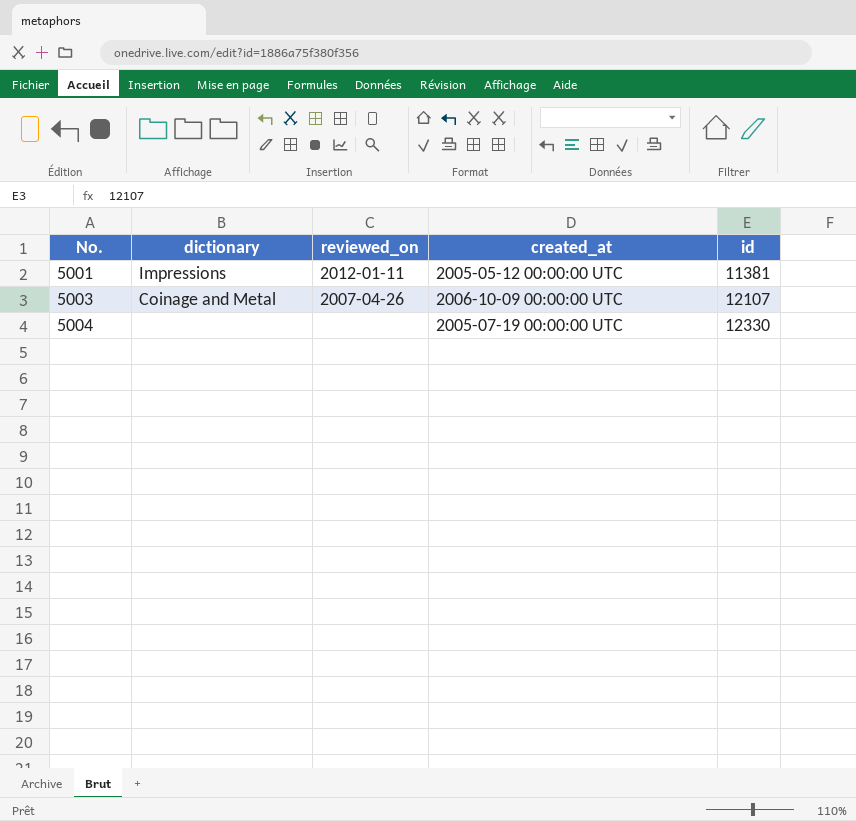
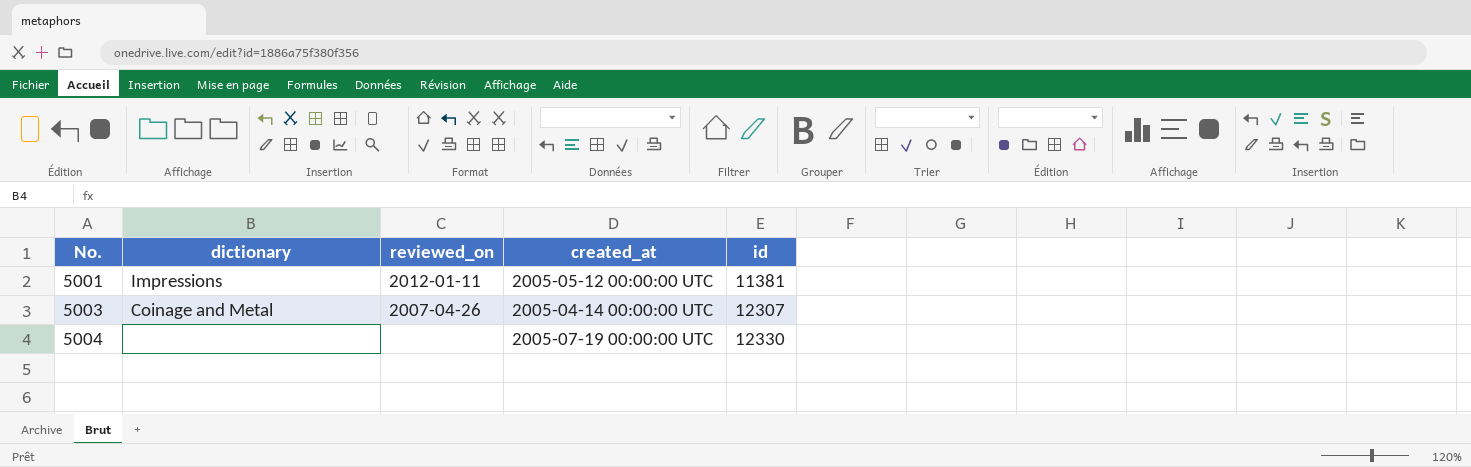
5003 | created_at: 2006-10-09 00:00:00 UTC -> 2005-04-14 00:00:00 UTC
5003 | id: 12107 -> 12307

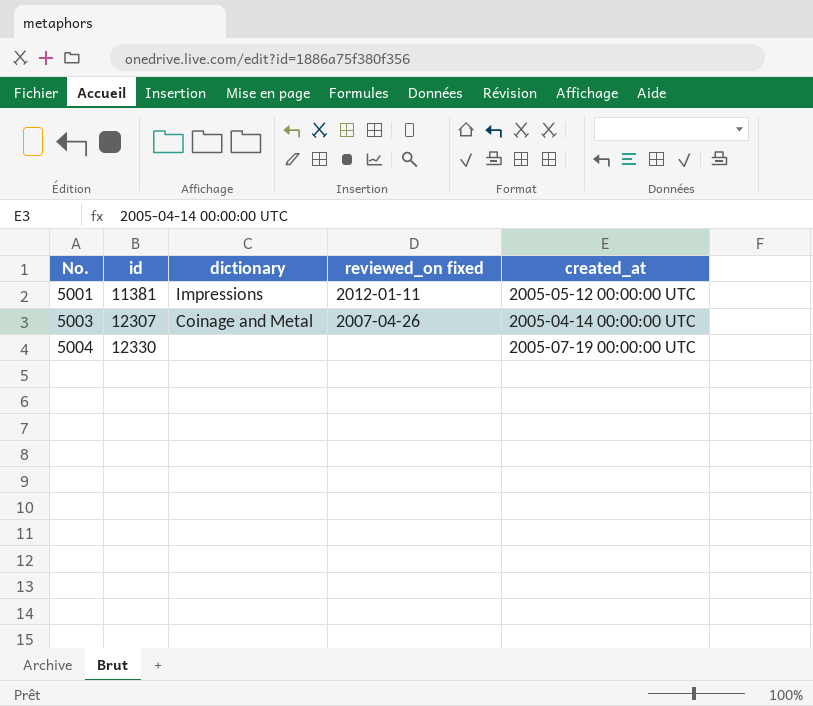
column id | position: 5 -> 2
column name: reviewed_on -> reviewed_on fixed

